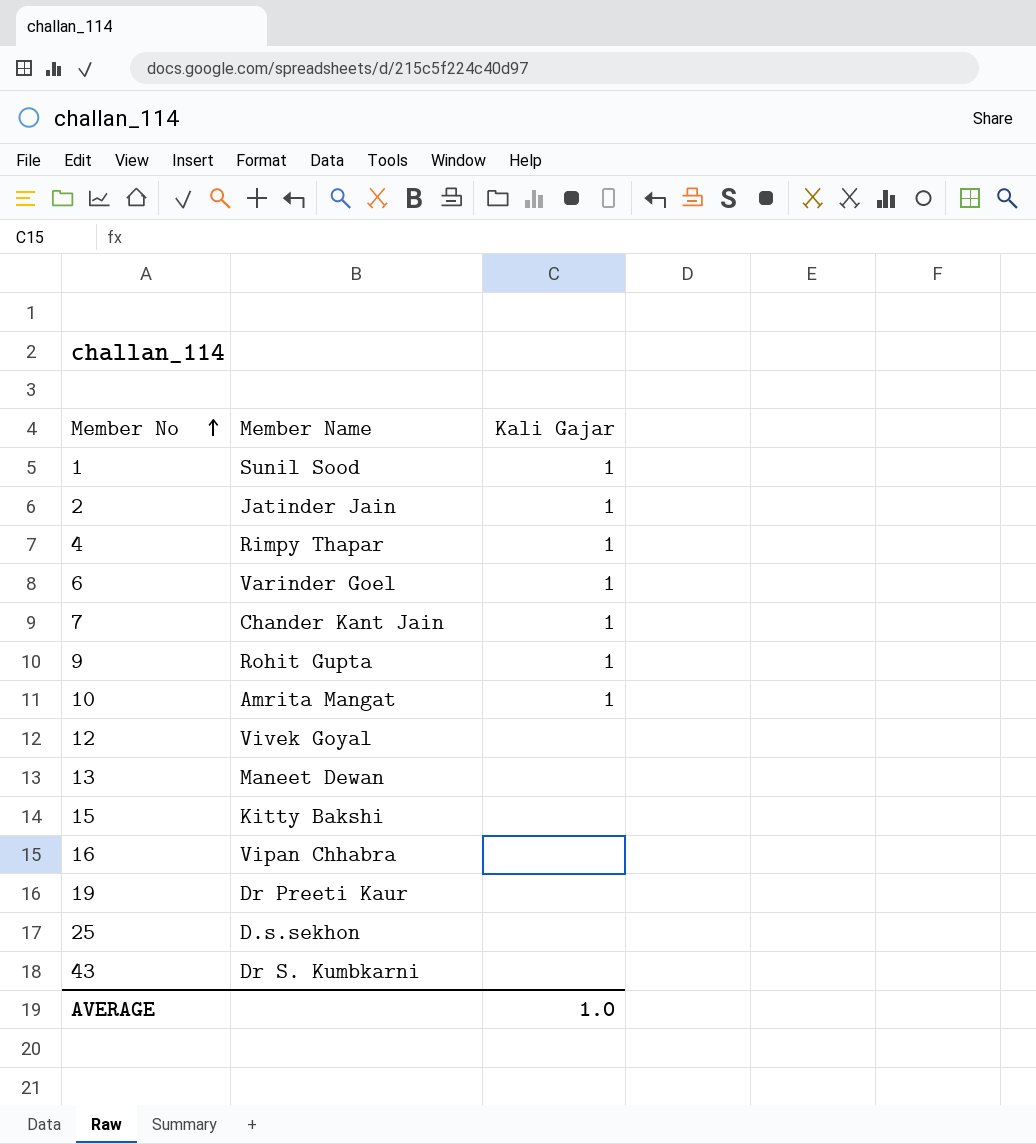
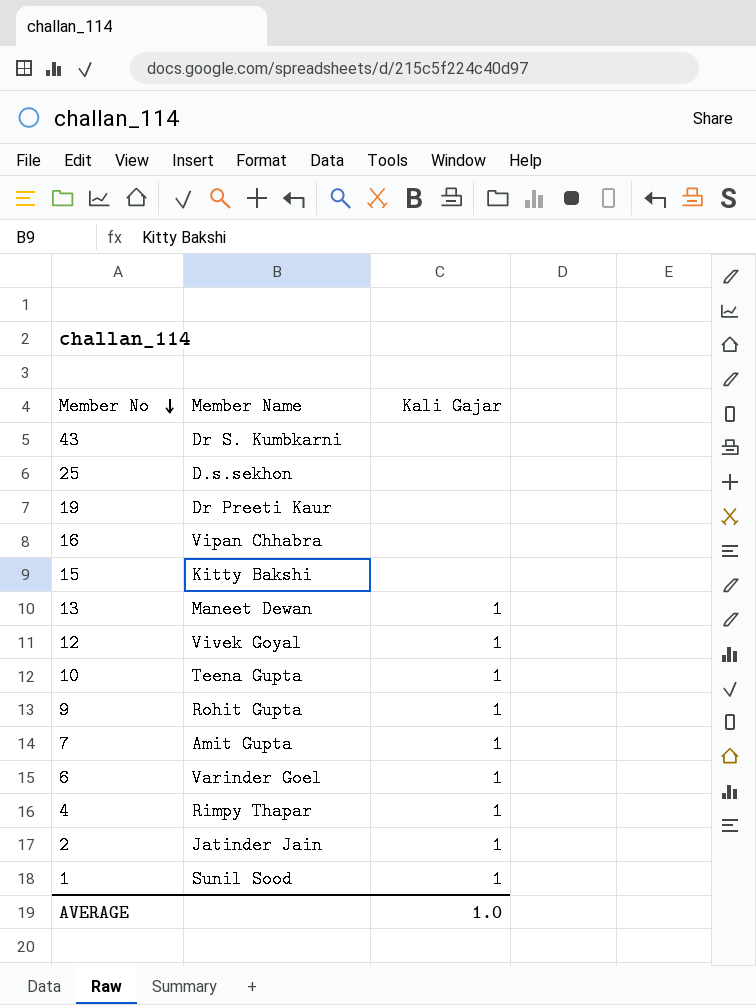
row order: Member No ascending -> Member No descending
13 | Kali Gajar: none -> 1
12 | Kali Gajar: none -> 1
10 | Member Name: Amrita Mangat -> Teena Gupta
7 | Member Name: Chander Kant Jain -> Amit Gupta

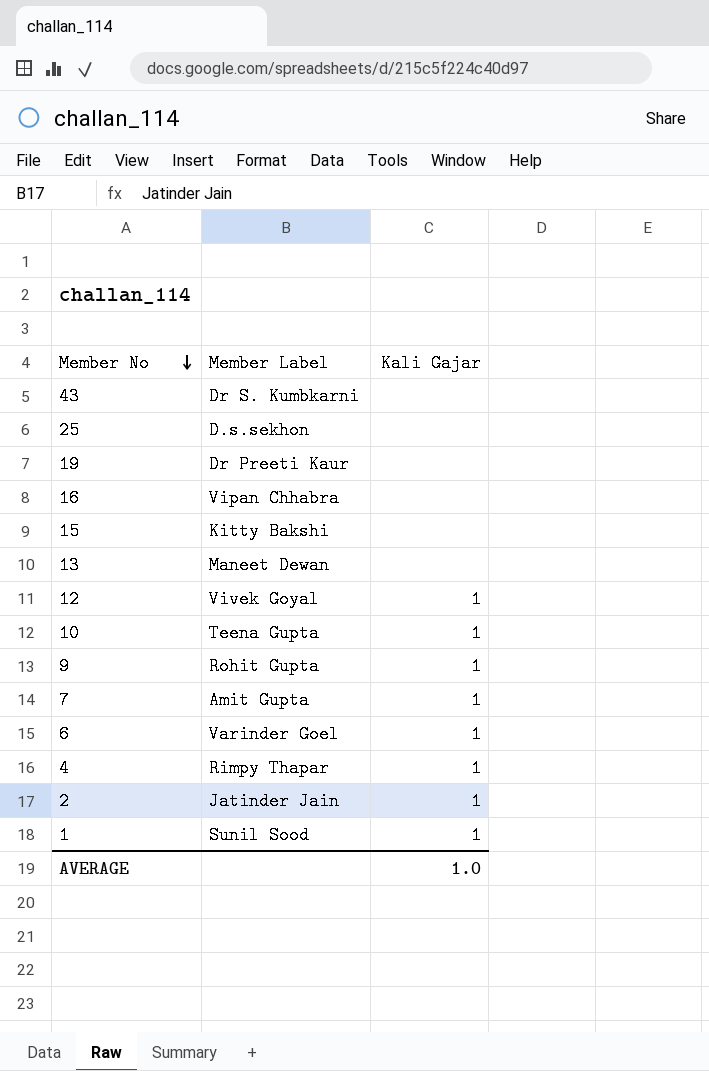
column name: Member Name -> Member Label
13 | Kali Gajar: 1 -> none

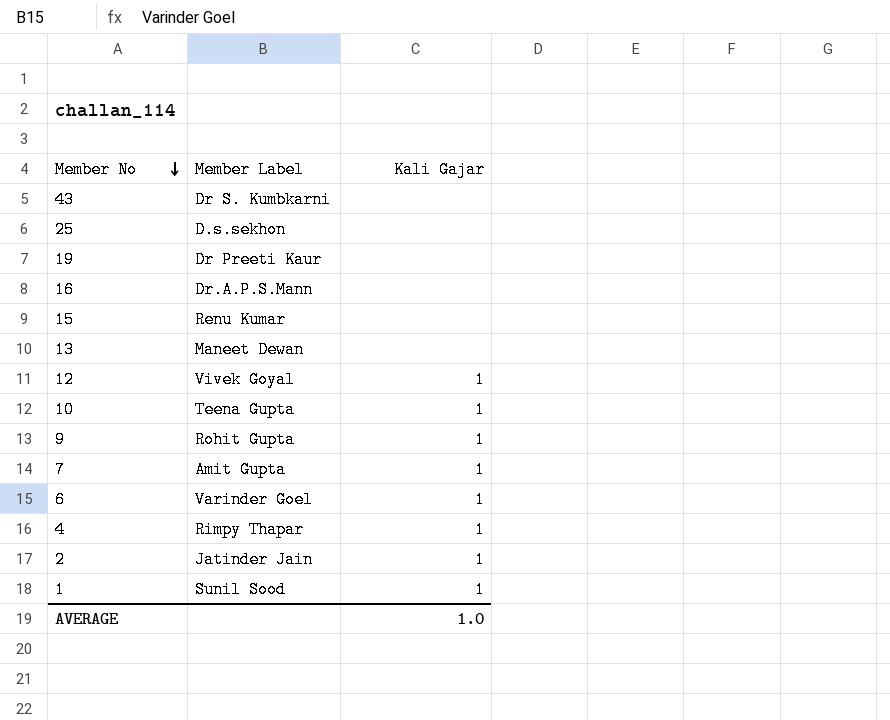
16 | Member Label: Vipan Chhabra -> Dr.A.P.S.Mann
15 | Member Label: Kitty Bakshi -> Renu Kumar

